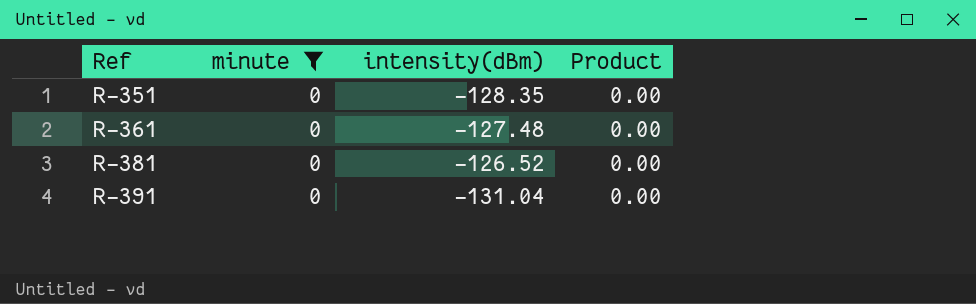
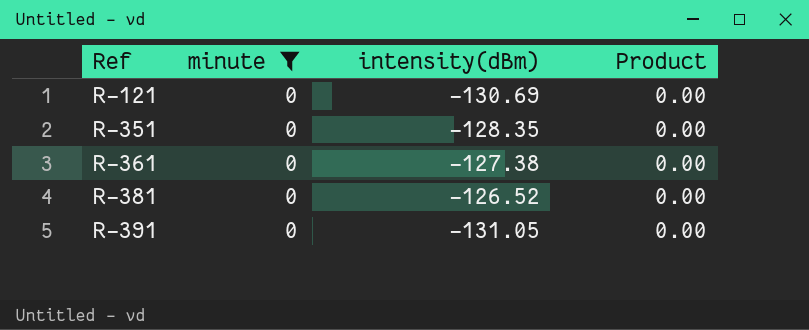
row R-121: none -> 0 | -130.69 | 0.00
R-361 | intensity(dBm): -127.48 -> -127.38
R-391 | intensity(dBm): -131.04 -> -131.05

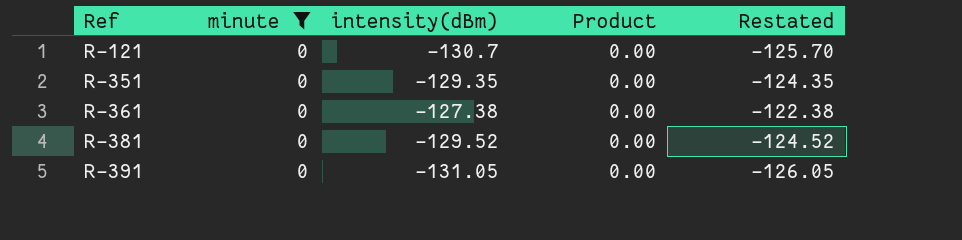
column Restated | formula: none -> [intensity(dBm)] + 5
R-121 | intensity(dBm): -130.69 -> -130.7
R-351 | intensity(dBm): -128.35 -> -129.35
R-381 | intensity(dBm): -126.52 -> -129.52

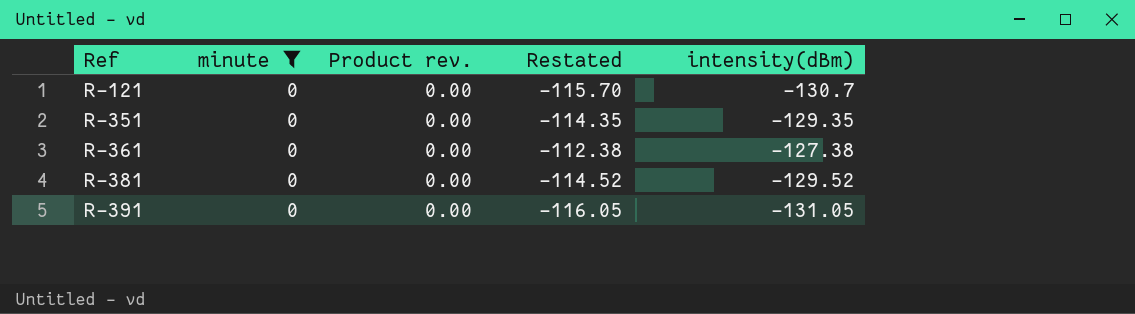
column name: Product -> Product rev.
column Restated | formula: [intensity(dBm)] + 5 -> [intensity(dBm)] + 15
column intensity(dBm) | position: 3 -> 5

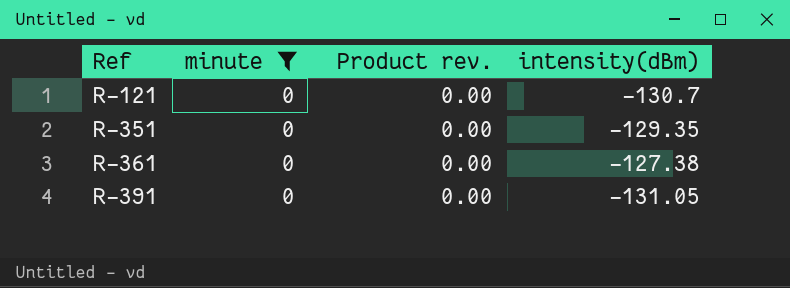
column Restated | formula: [intensity(dBm)] + 15 -> none
row R-381: 0 | 0.00 | -114.52 | -129.52 -> none

